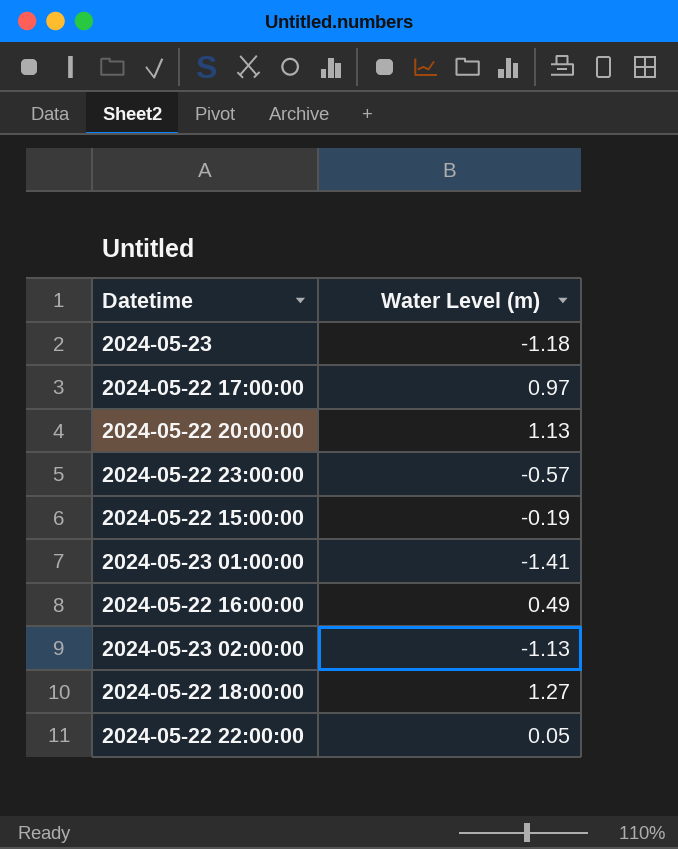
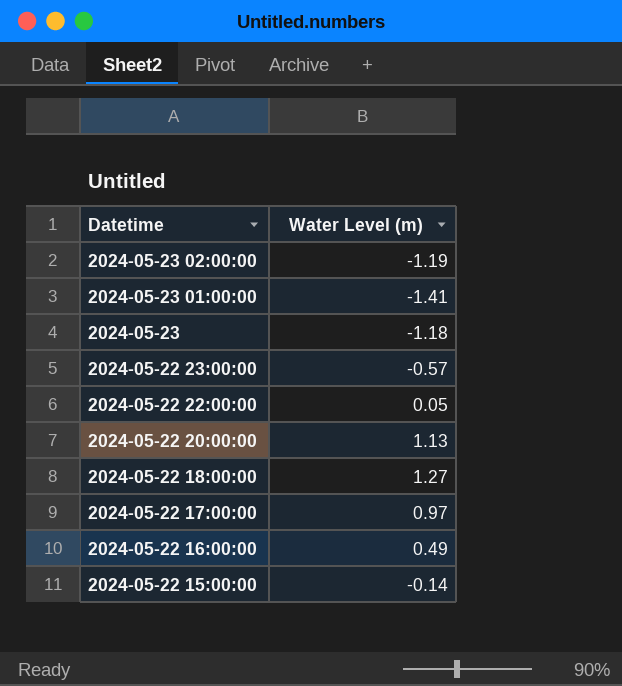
row order: none -> Datetime descending
2024-05-23 02:00:00 | Water Level (m): -1.13 -> -1.19
2024-05-22 15:00:00 | Water Level (m): -0.19 -> -0.14

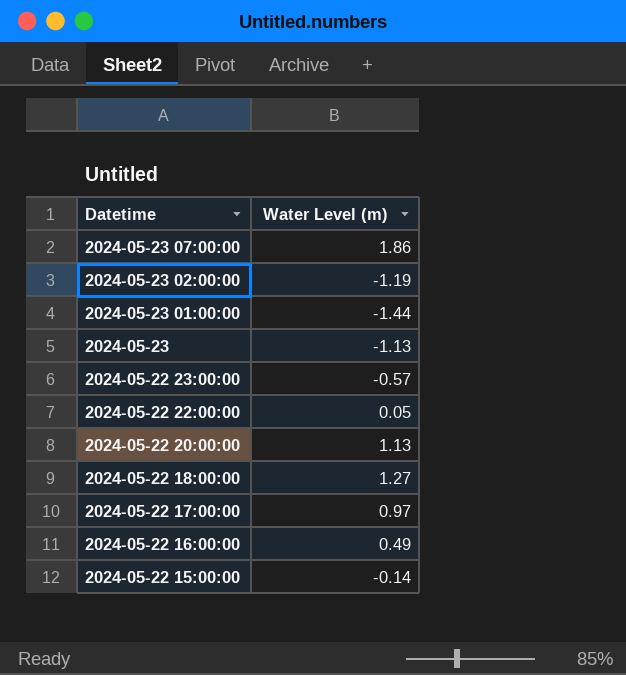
row 2024-05-23 07:00:00: none -> 1.86
2024-05-23 01:00:00 | Water Level (m): -1.41 -> -1.44
2024-05-23 | Water Level (m): -1.18 -> -1.13

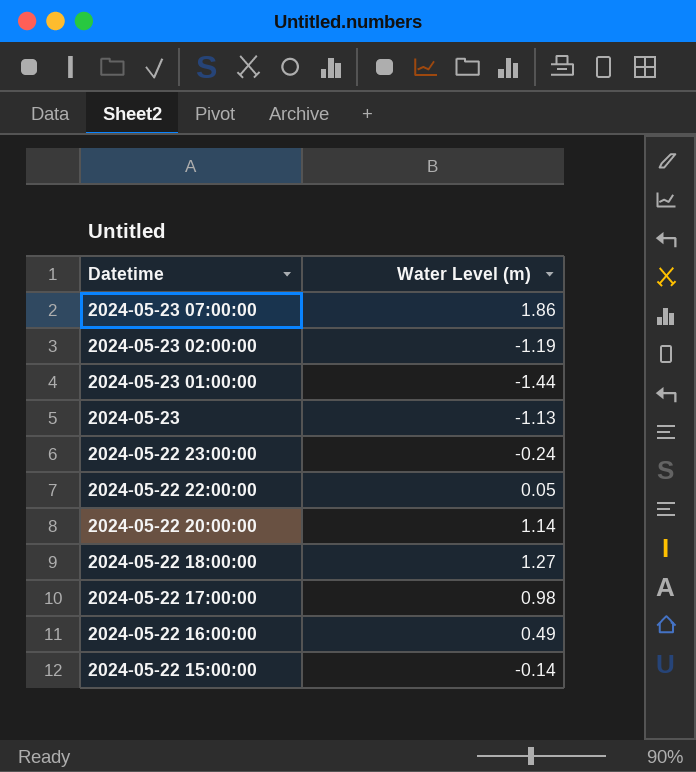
2024-05-22 23:00:00 | Water Level (m): -0.57 -> -0.24
2024-05-22 20:00:00 | Water Level (m): 1.13 -> 1.14
2024-05-22 17:00:00 | Water Level (m): 0.97 -> 0.98

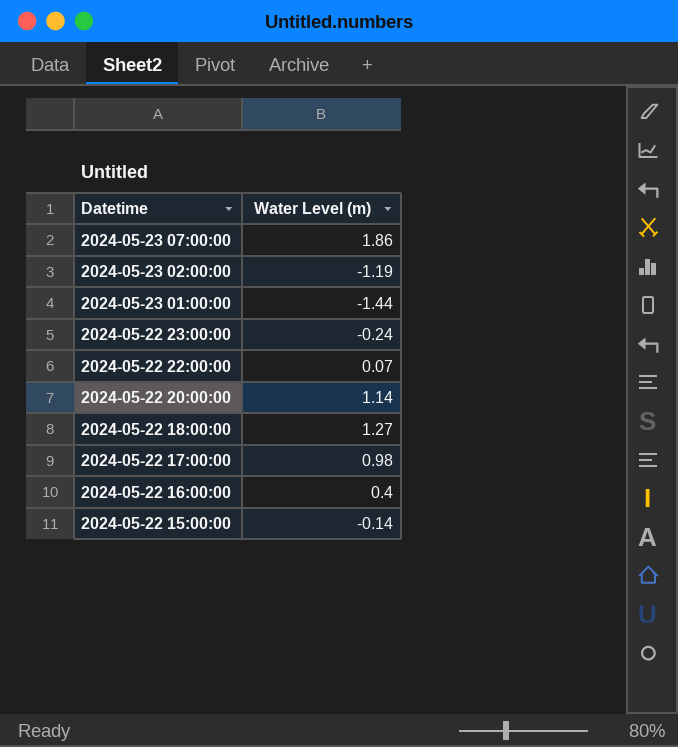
row 2024-05-23: -1.13 -> none
2024-05-22 22:00:00 | Water Level (m): 0.05 -> 0.07
2024-05-22 16:00:00 | Water Level (m): 0.49 -> 0.4

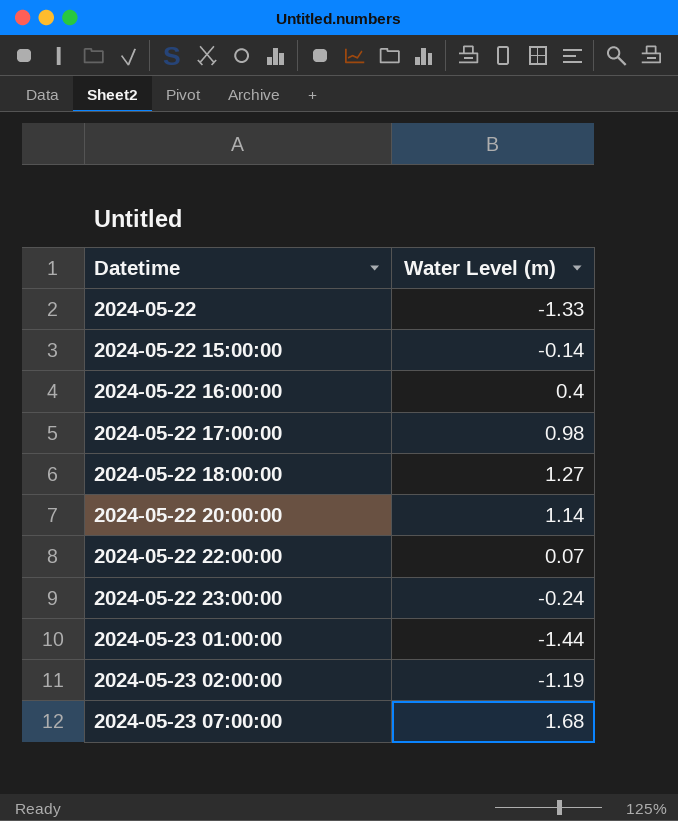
row order: Datetime descending -> Datetime ascending
row 2024-05-22: none -> -1.33
2024-05-23 07:00:00 | Water Level (m): 1.86 -> 1.68

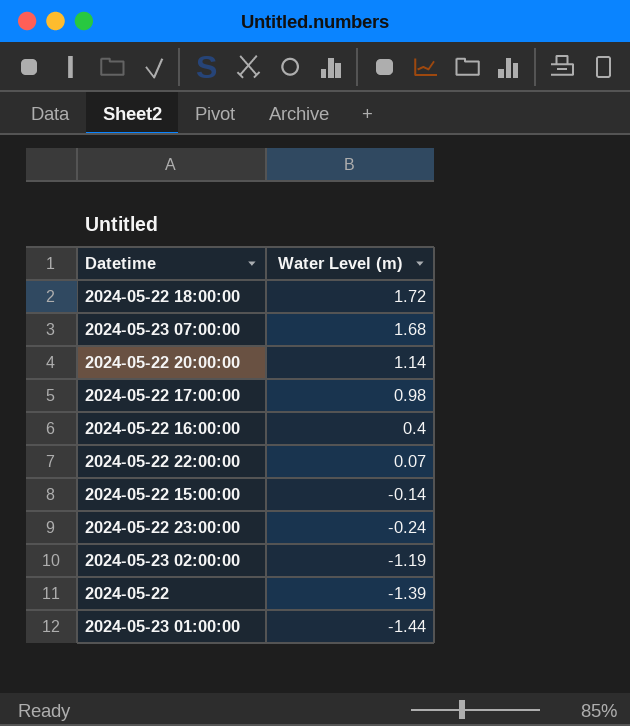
row order: Datetime ascending -> Water Level (m) descending
2024-05-22 18:00:00 | Water Level (m): 1.27 -> 1.72
2024-05-22 | Water Level (m): -1.33 -> -1.39

